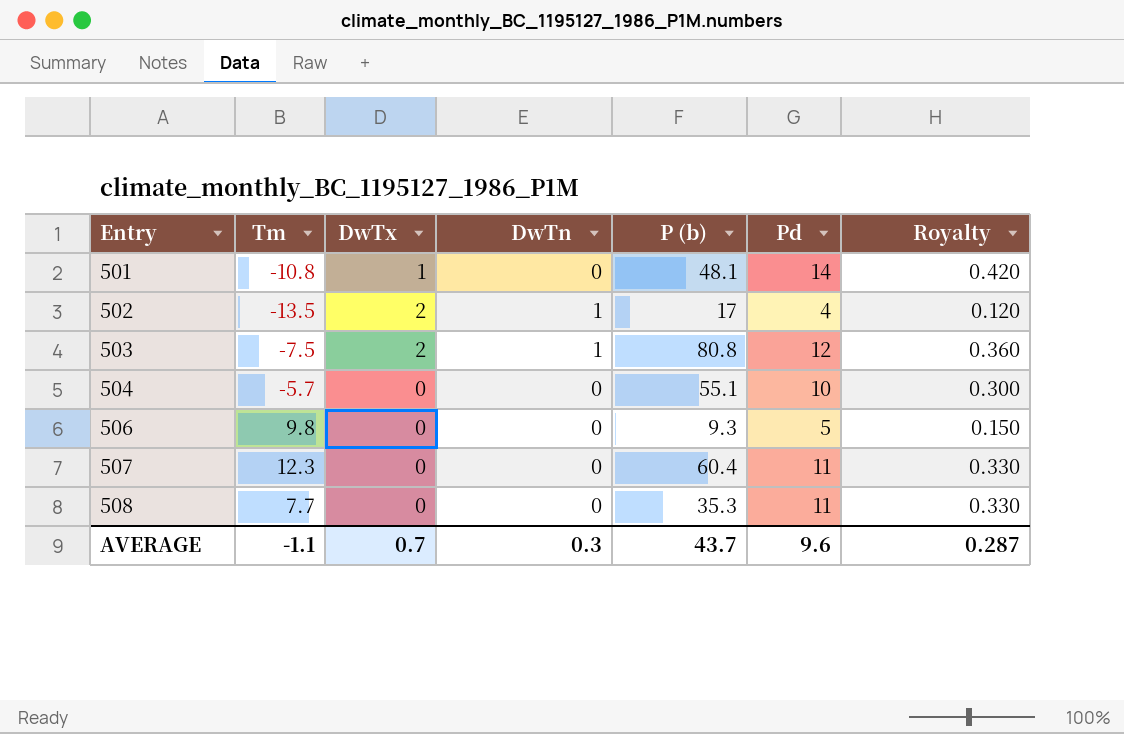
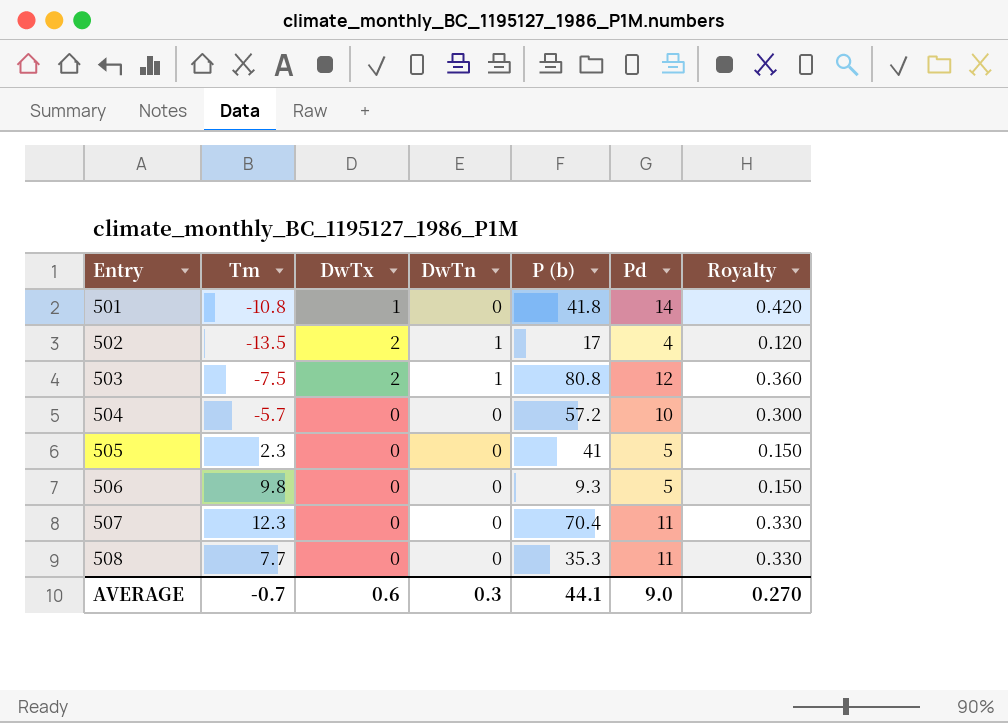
501 | P (b): 48.1 -> 41.8
504 | P (b): 55.1 -> 57.2
row 505: none -> 2.3 | 0 | 0 | 41 | 5 | 0.150
507 | P (b): 60.4 -> 70.4
AVERAGE | Tm: -1.1 -> -0.7
AVERAGE | DwTx: 0.7 -> 0.6
AVERAGE | P (b): 43.7 -> 44.1
AVERAGE | Pd: 9.6 -> 9.0
AVERAGE | Royalty: 0.287 -> 0.270

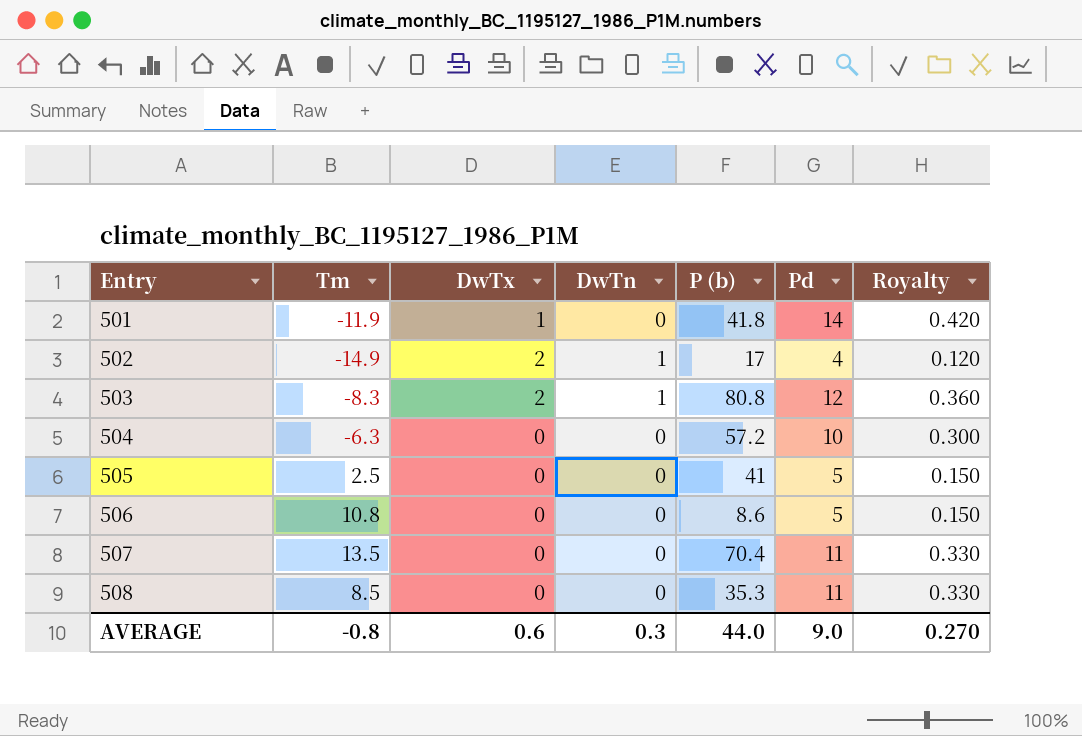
501 | Tm: -10.8 -> -11.9
502 | Tm: -13.5 -> -14.9
503 | Tm: -7.5 -> -8.3
504 | Tm: -5.7 -> -6.3
505 | Tm: 2.3 -> 2.5
506 | Tm: 9.8 -> 10.8
506 | P (b): 9.3 -> 8.6
507 | Tm: 12.3 -> 13.5
508 | Tm: 7.7 -> 8.5
AVERAGE | Tm: -0.7 -> -0.8
AVERAGE | P (b): 44.1 -> 44.0

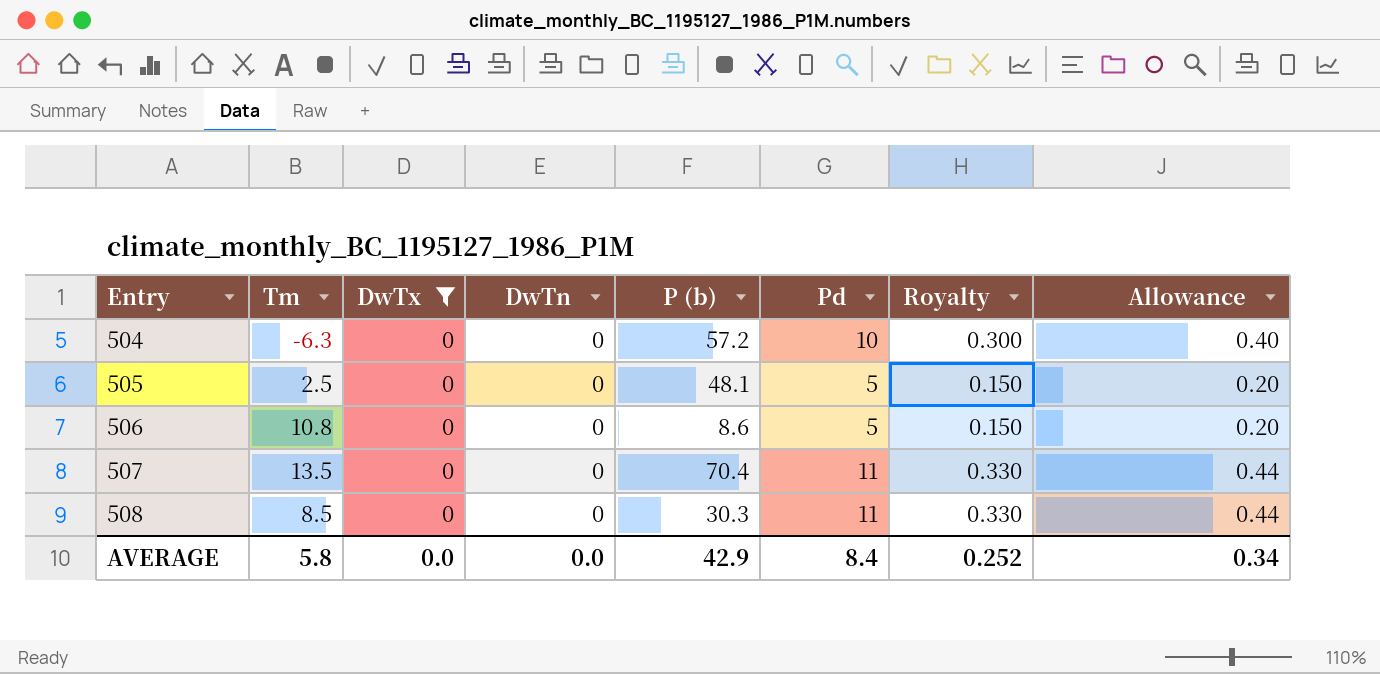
filter: none -> DwTx = 0
column Allowance | formula: none -> [Pd] * 0.04
505 | P (b): 41 -> 48.1
508 | P (b): 35.3 -> 30.3
AVERAGE | Tm: -0.8 -> 5.8
AVERAGE | DwTx: 0.6 -> 0.0
AVERAGE | DwTn: 0.3 -> 0.0
AVERAGE | P (b): 44.0 -> 42.9
AVERAGE | Pd: 9.0 -> 8.4
AVERAGE | Royalty: 0.270 -> 0.252

